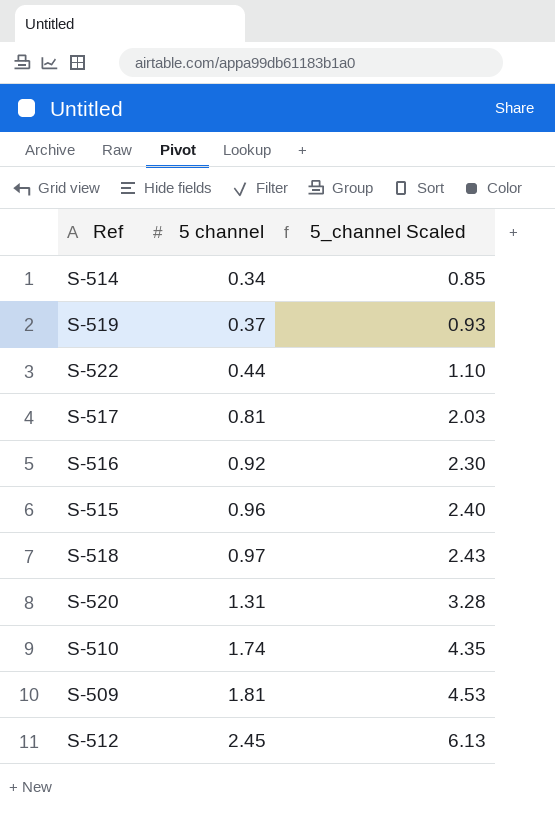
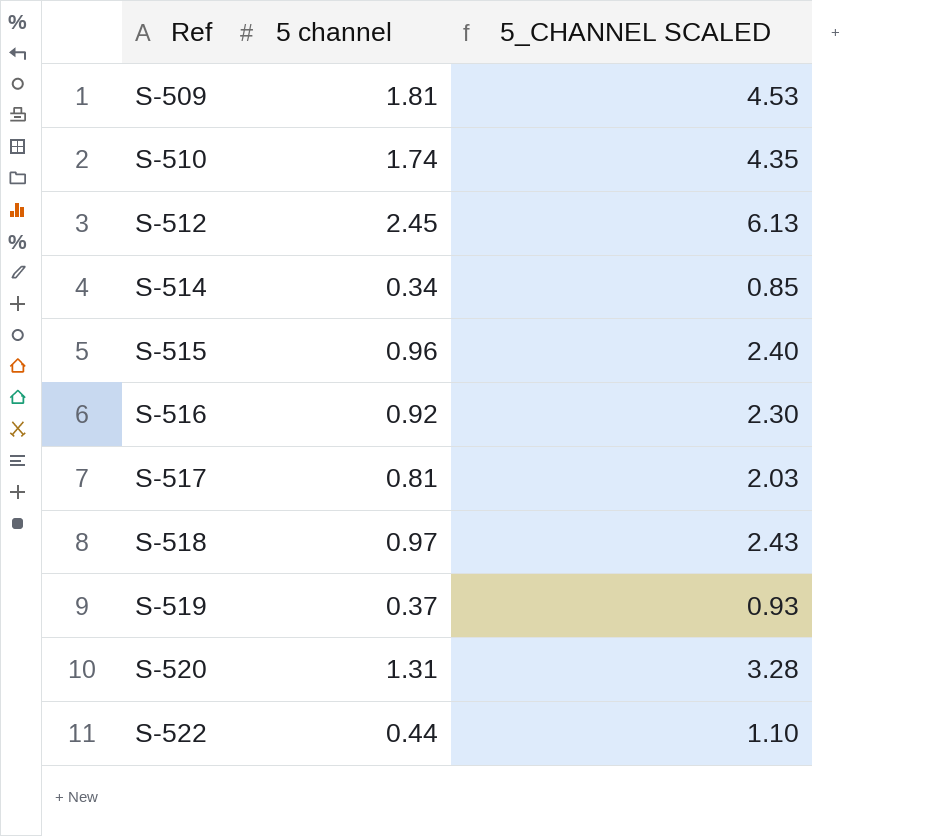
row order: 5 channel ascending -> Ref ascending
column name: 5_channel Scaled -> 5_CHANNEL SCALED

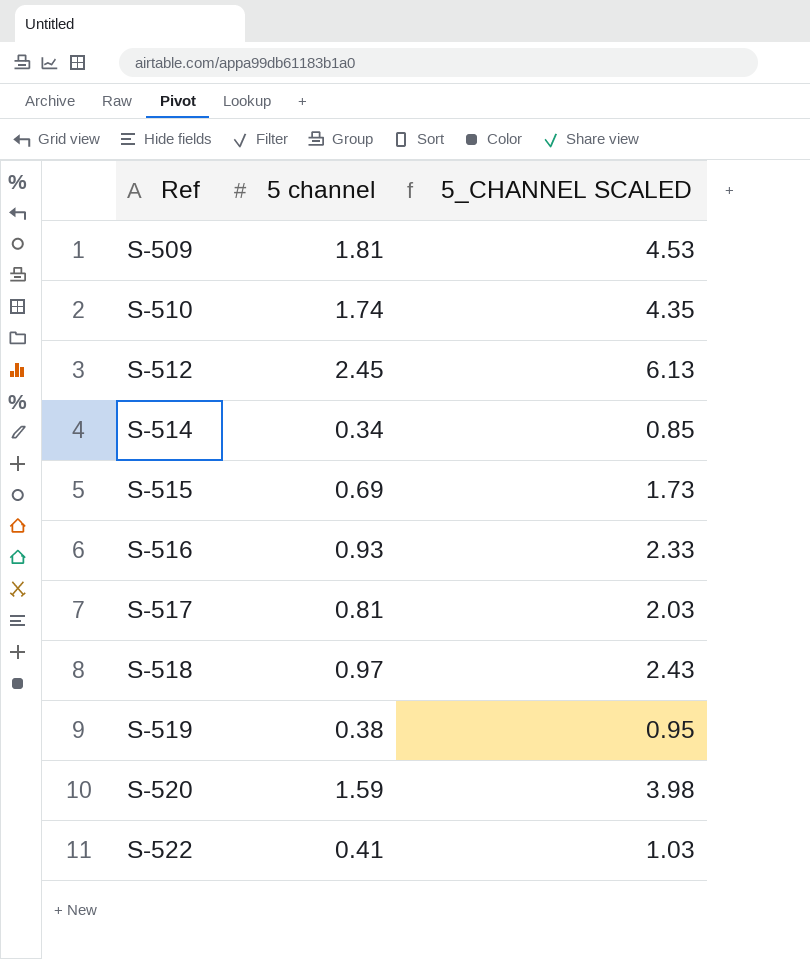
S-515 | 5 channel: 0.96 -> 0.69
S-515 | 5_CHANNEL SCALED: 2.40 -> 1.73
S-516 | 5 channel: 0.92 -> 0.93
S-516 | 5_CHANNEL SCALED: 2.30 -> 2.33
S-519 | 5 channel: 0.37 -> 0.38
S-519 | 5_CHANNEL SCALED: 0.93 -> 0.95
S-520 | 5 channel: 1.31 -> 1.59
S-520 | 5_CHANNEL SCALED: 3.28 -> 3.98
S-522 | 5 channel: 0.44 -> 0.41
S-522 | 5_CHANNEL SCALED: 1.10 -> 1.03

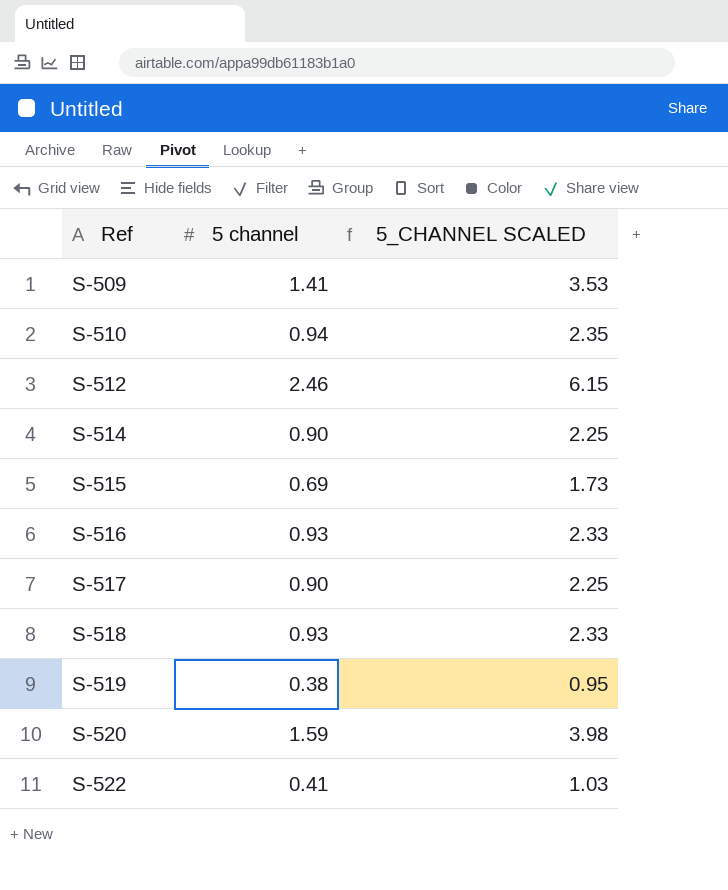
S-509 | 5 channel: 1.81 -> 1.41
S-509 | 5_CHANNEL SCALED: 4.53 -> 3.53
S-510 | 5 channel: 1.74 -> 0.94
S-510 | 5_CHANNEL SCALED: 4.35 -> 2.35
S-512 | 5 channel: 2.45 -> 2.46
S-512 | 5_CHANNEL SCALED: 6.13 -> 6.15
S-514 | 5 channel: 0.34 -> 0.90
S-514 | 5_CHANNEL SCALED: 0.85 -> 2.25
S-517 | 5 channel: 0.81 -> 0.90
S-517 | 5_CHANNEL SCALED: 2.03 -> 2.25
S-518 | 5 channel: 0.97 -> 0.93
S-518 | 5_CHANNEL SCALED: 2.43 -> 2.33

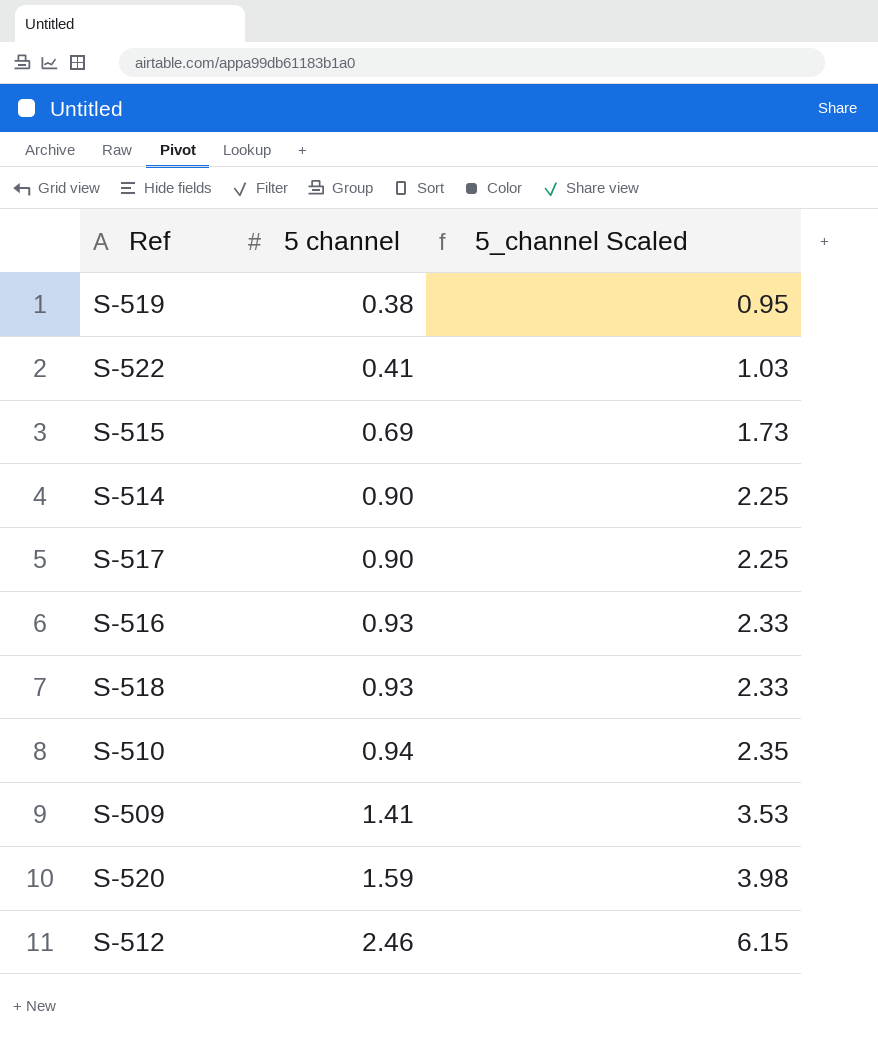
row order: Ref ascending -> 5 channel ascending
column name: 5_CHANNEL SCALED -> 5_channel Scaled

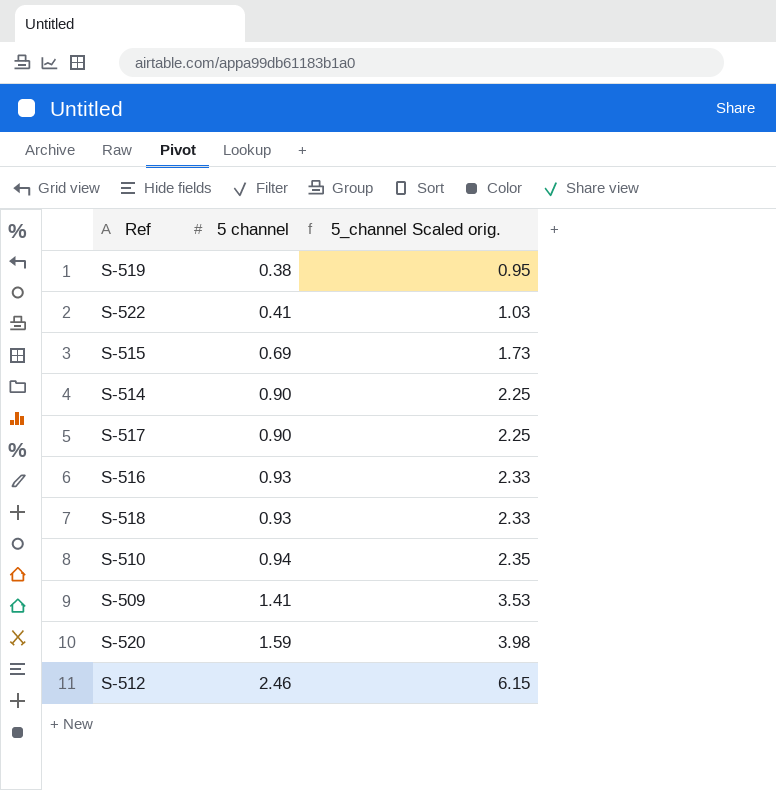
column name: 5_channel Scaled -> 5_channel Scaled orig.

